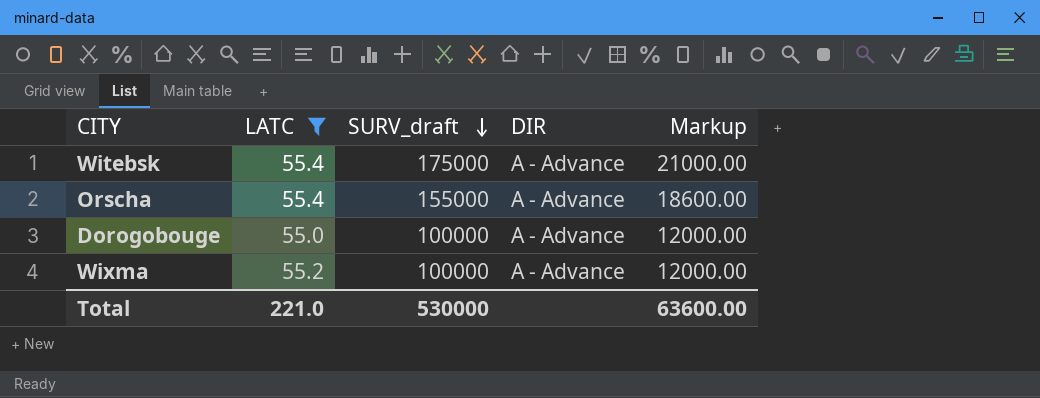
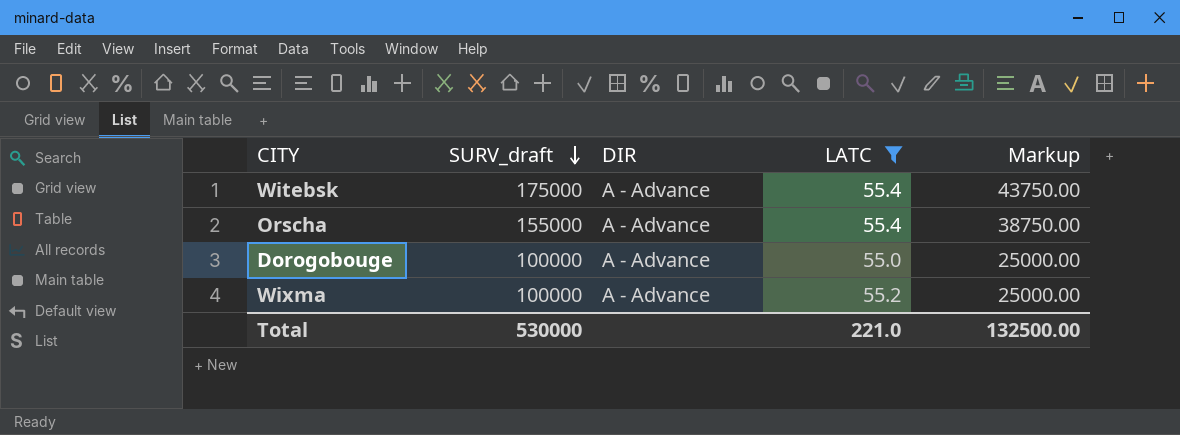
column LATC | position: 2 -> 4
column Markup | formula: [SURV_draft] * 0.12 -> [SURV_draft] * 0.25
Total | Markup: 63600.00 -> 132500.00

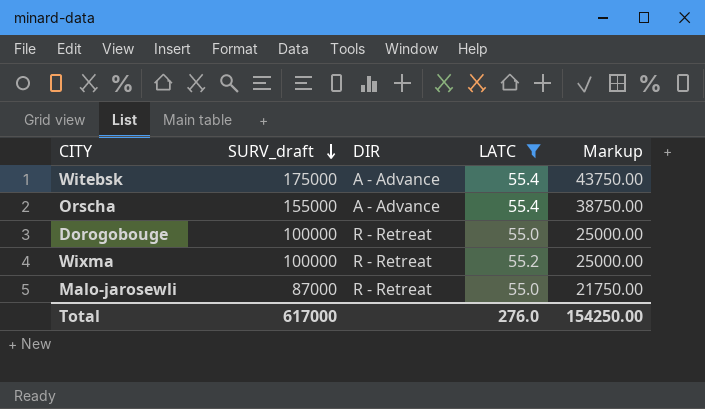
Dorogobouge | DIR: A - Advance -> R - Retreat
Wixma | DIR: A - Advance -> R - Retreat
row Malo-jarosewli: none -> 87000 | R - Retreat | 55.0 | 21750.00
Total | SURV_draft: 530000 -> 617000
Total | LATC: 221.0 -> 276.0
Total | Markup: 132500.00 -> 154250.00

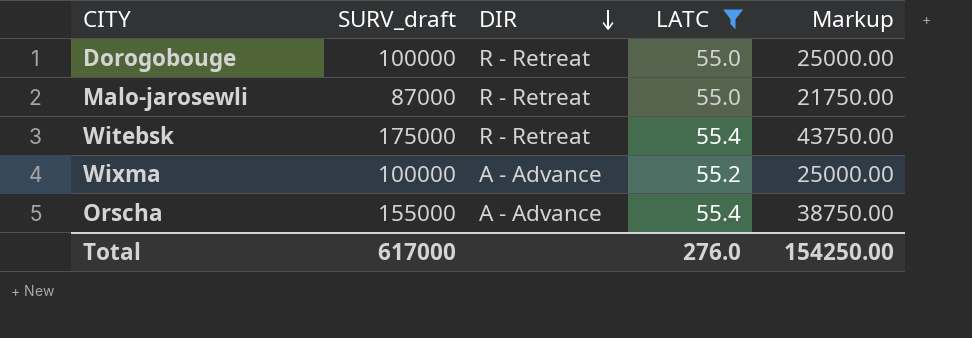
row order: SURV_draft descending -> DIR descending
Witebsk | DIR: A - Advance -> R - Retreat
Wixma | DIR: R - Retreat -> A - Advance

